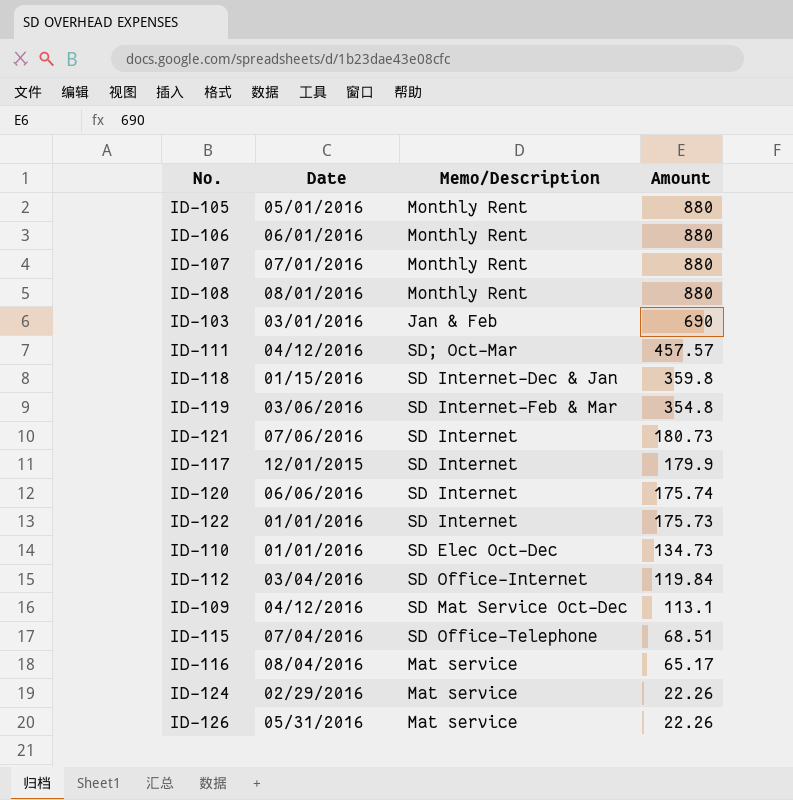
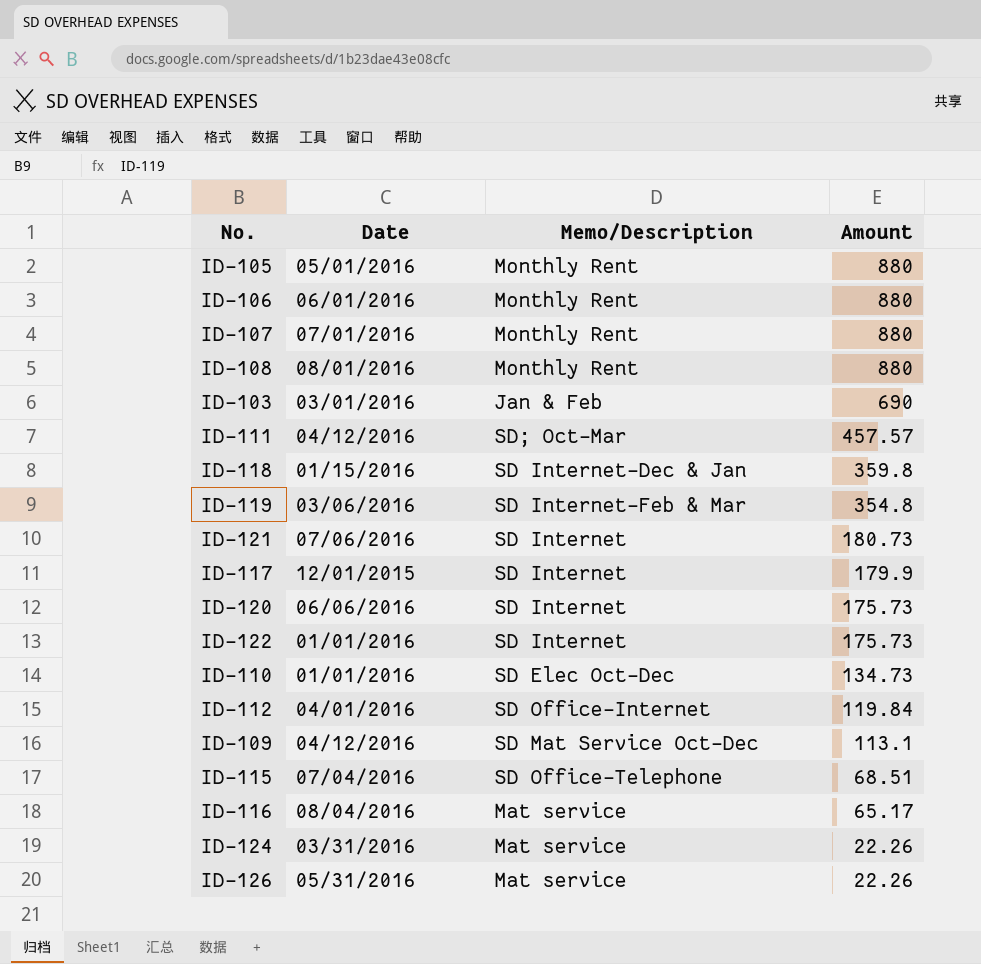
ID-120 | Amount: 175.74 -> 175.73
ID-112 | Date: 03/04/2016 -> 04/01/2016
ID-124 | Date: 02/29/2016 -> 03/31/2016

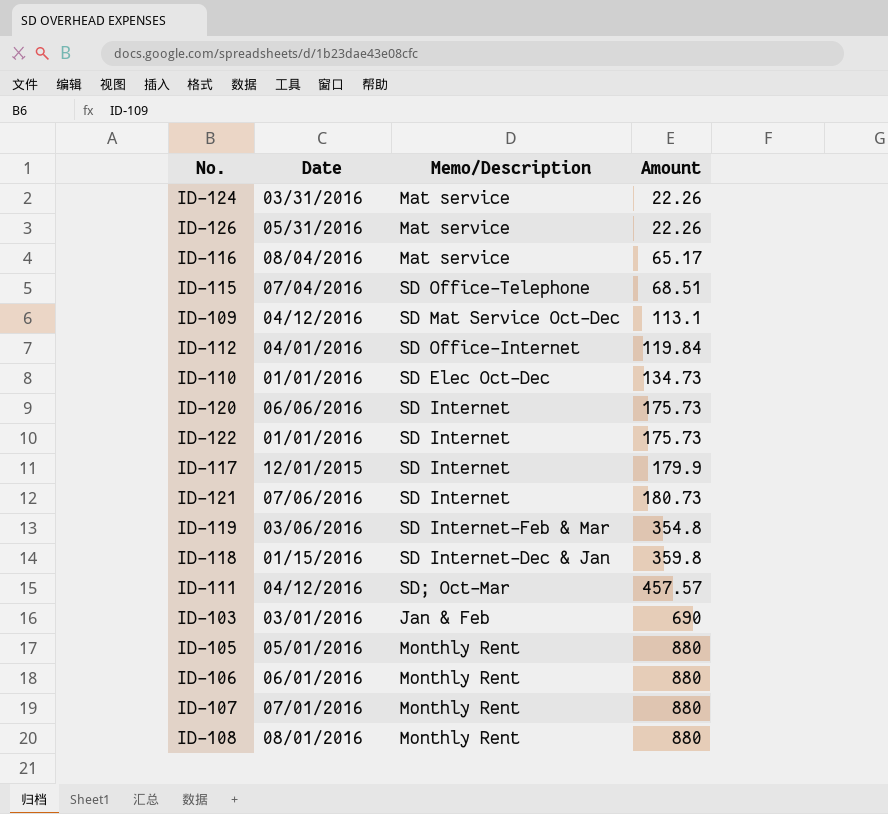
row order: Amount descending -> Amount ascending

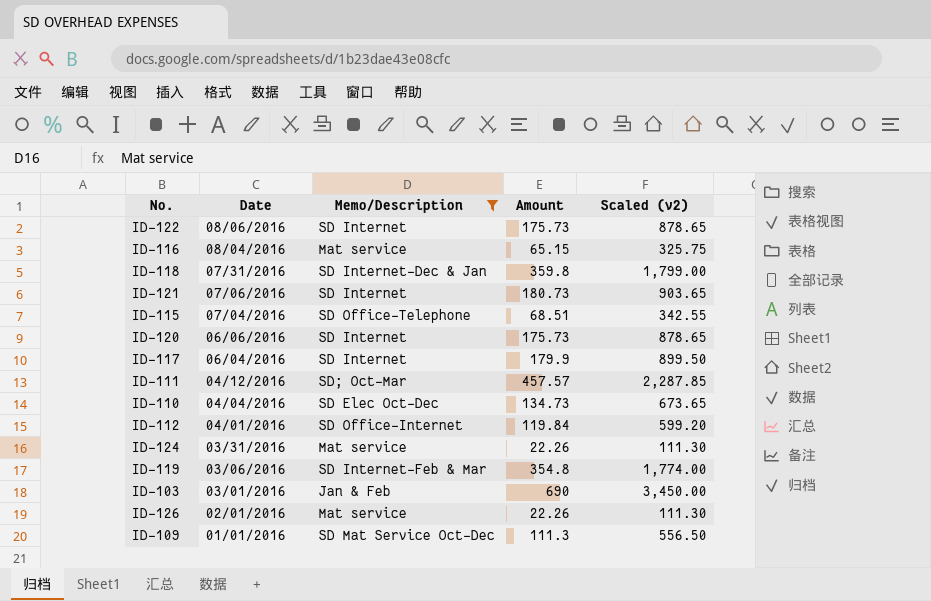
filter: none -> Memo/Description != Monthly Rent
row order: Amount ascending -> Date descending
column Scaled (v2) | formula: none -> [Amount] * 5
ID-122 | Date: 01/01/2016 -> 08/06/2016
ID-116 | Amount: 65.17 -> 65.15
ID-118 | Date: 01/15/2016 -> 07/31/2016
ID-117 | Date: 12/01/2015 -> 06/04/2016
ID-110 | Date: 01/01/2016 -> 04/04/2016
ID-126 | Date: 05/31/2016 -> 02/01/2016
ID-109 | Date: 04/12/2016 -> 01/01/2016
ID-109 | Amount: 113.1 -> 111.3

